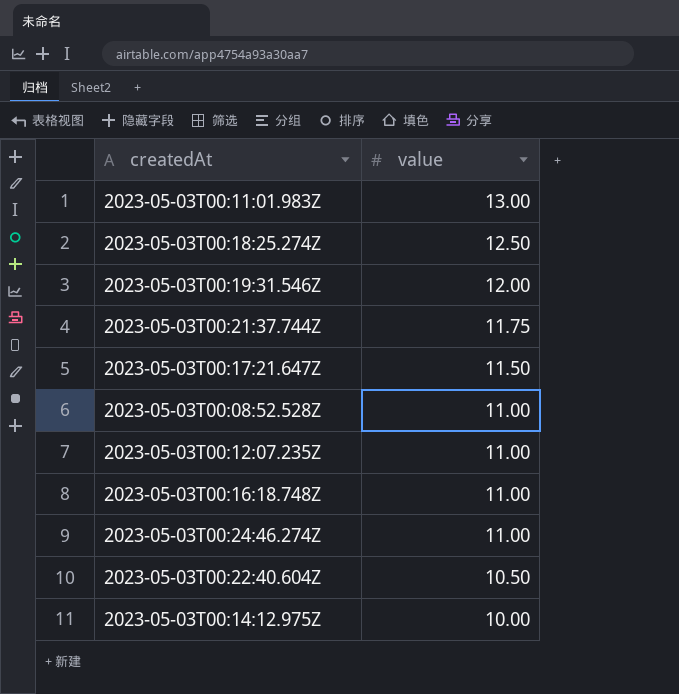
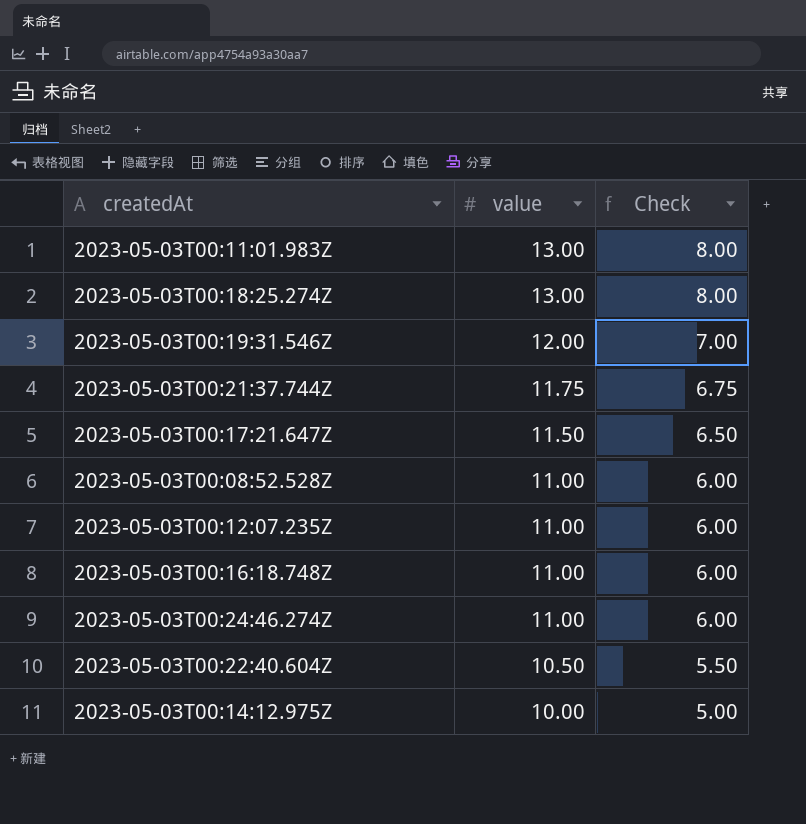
column Check | formula: none -> [value] - 5
2023-05-03T00:18:25.274Z | value: 12.50 -> 13.00

